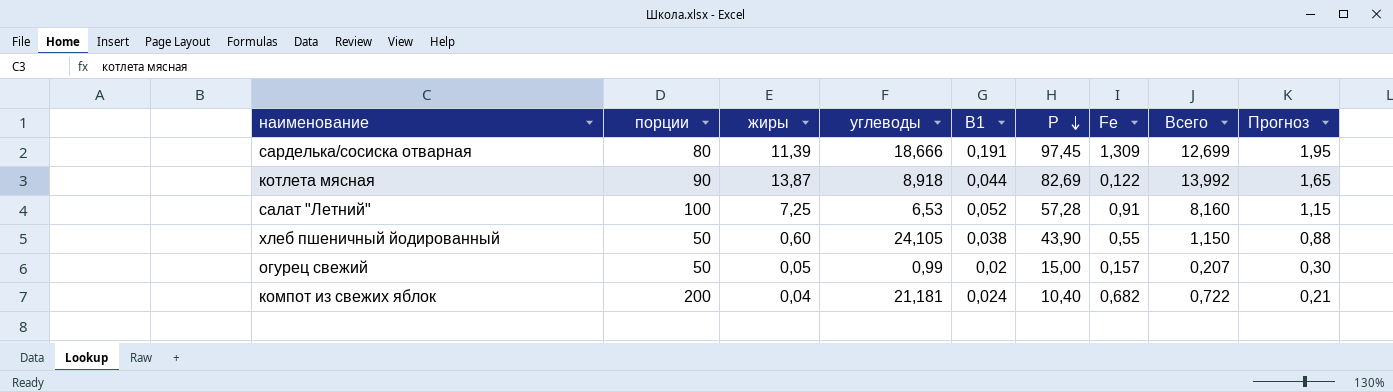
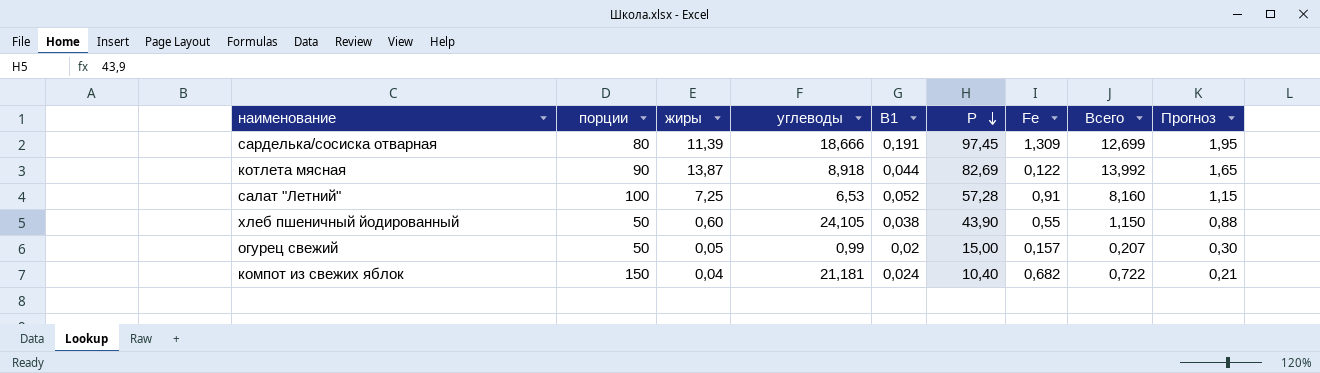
компот из свежих яблок | порции: 200 -> 150

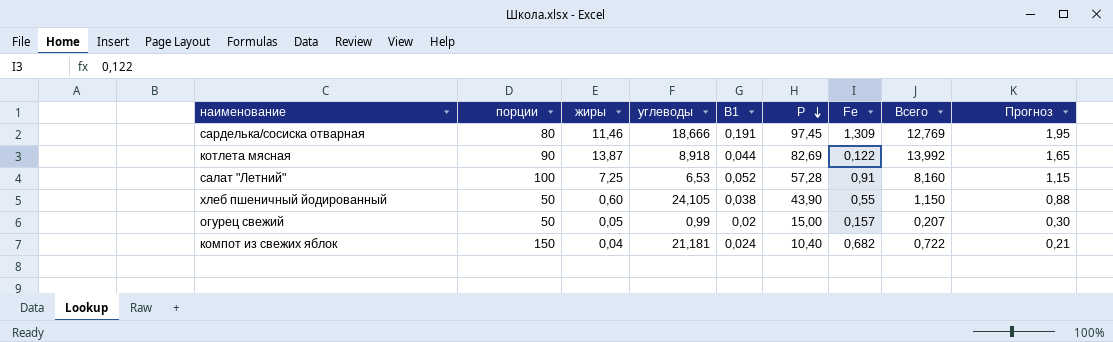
сарделька/сосиска отварная | жиры: 11,39 -> 11,46
сарделька/сосиска отварная | Всего: 12,699 -> 12,769

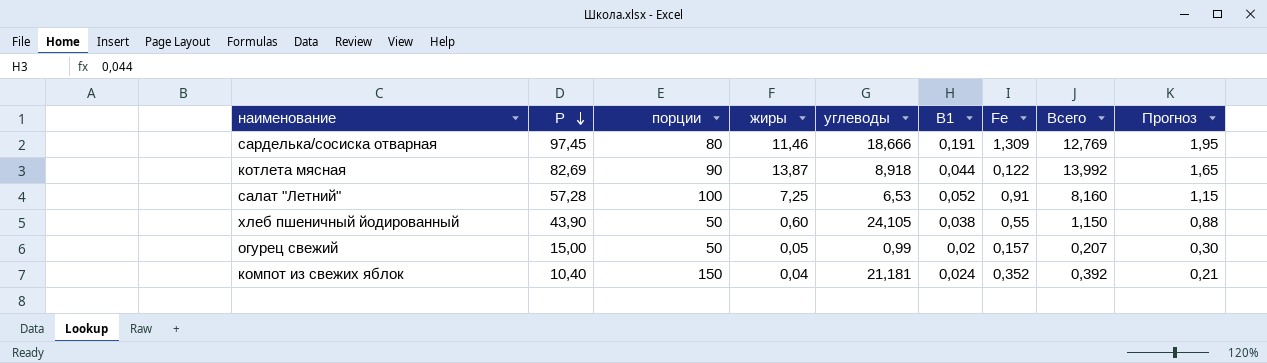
column Р | position: 6 -> 2
компот из свежих яблок | Fe: 0,682 -> 0,352
компот из свежих яблок | Всего: 0,722 -> 0,392

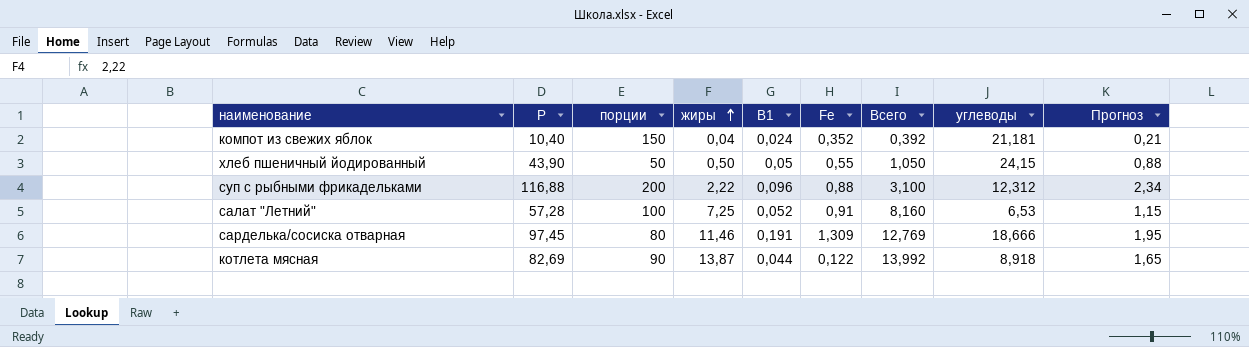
row order: Р descending -> жиры ascending
column углеводы | position: 5 -> 8
row огурец свежий: 15,00 | 50 | 0,05 | 0,99 | 0,02 | 0,157 | 0,207 | 0,30 -> none
хлеб пшеничный йодированный | жиры: 0,60 -> 0,50
хлеб пшеничный йодированный | В1: 0,038 -> 0,05
хлеб пшеничный йодированный | Всего: 1,150 -> 1,050
хлеб пшеничный йодированный | углеводы: 24,105 -> 24,15
row суп с рыбными фрикадельками: none -> 116,88 | 200 | 2,22 | 0,096 | 0,88 | 3,100 | 12,312 | 2,34

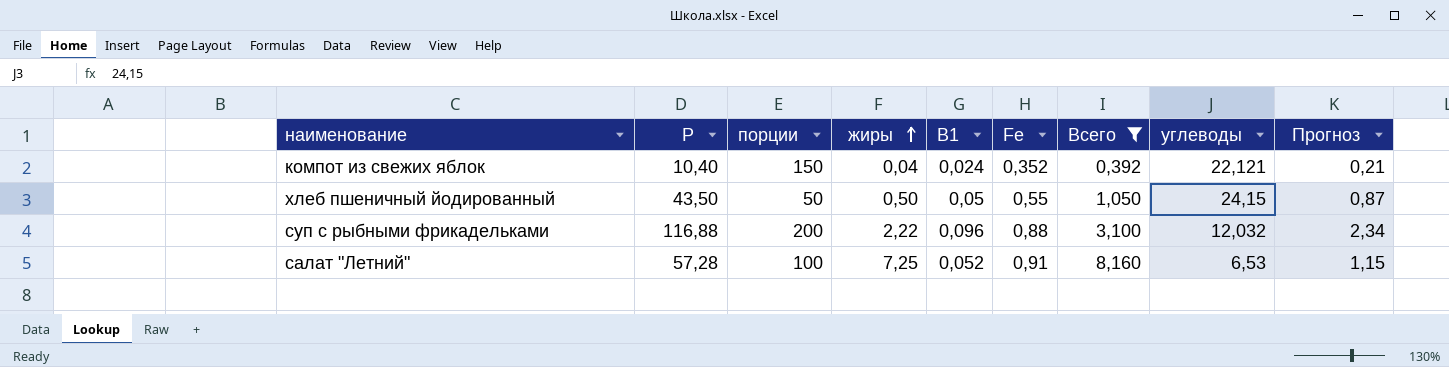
filter: none -> Всего <= 8,160
компот из свежих яблок | углеводы: 21,181 -> 22,121
хлеб пшеничный йодированный | Р: 43,90 -> 43,50
хлеб пшеничный йодированный | Прогноз: 0,88 -> 0,87
суп с рыбными фрикадельками | углеводы: 12,312 -> 12,032

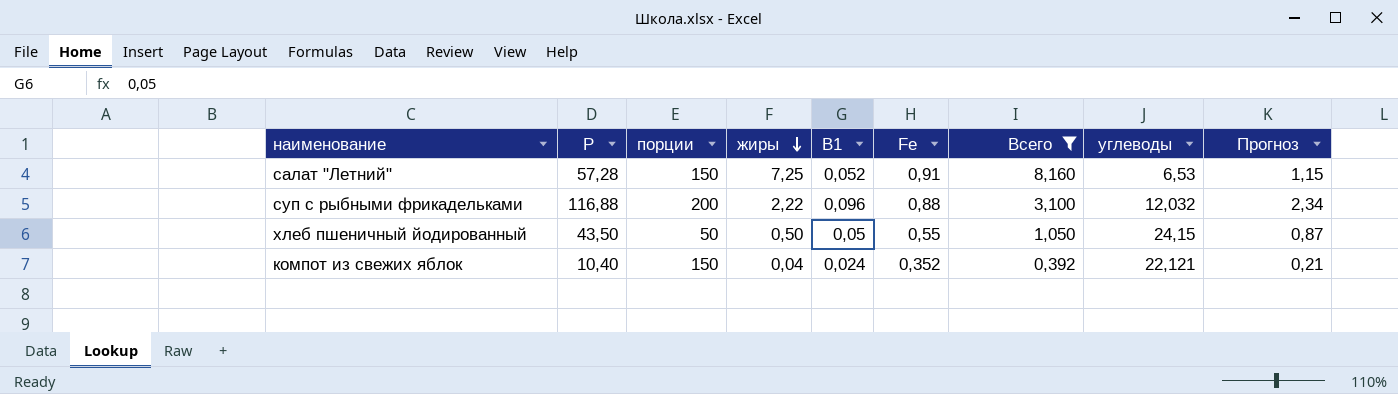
row order: жиры ascending -> жиры descending
салат "Летний" | порции: 100 -> 150

